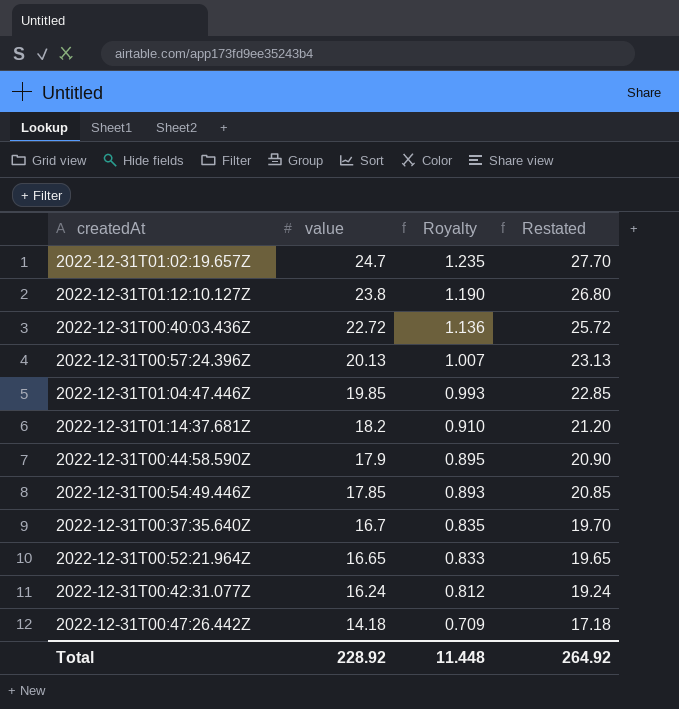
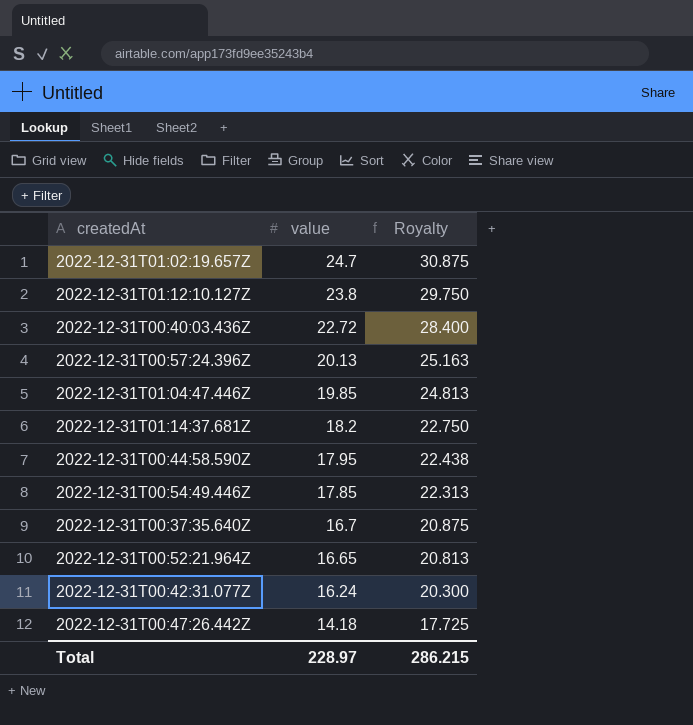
column Restated | formula: [value] + 3 -> none
column Royalty | formula: [value] * 0.05 -> [value] * 1.25
2022-12-31T00:44:58.590Z | value: 17.9 -> 17.95
Total | value: 228.92 -> 228.97
Total | Royalty: 11.448 -> 286.215

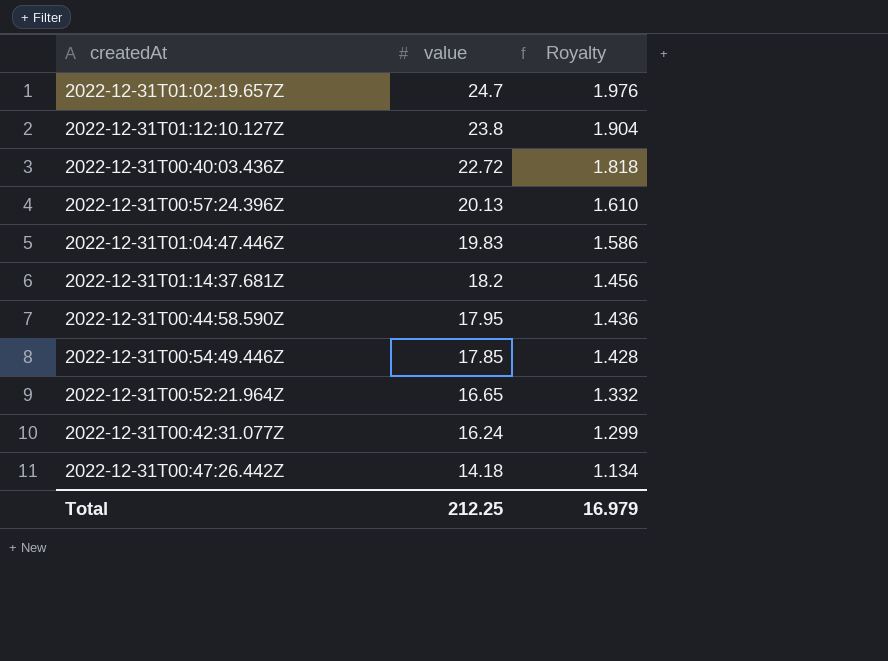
column Royalty | formula: [value] * 1.25 -> [value] * 0.08
row 2022-12-31T00:37:35.640Z: 16.7 | 20.875 -> none
2022-12-31T01:04:47.446Z | value: 19.85 -> 19.83
Total | value: 228.97 -> 212.25
Total | Royalty: 286.215 -> 16.979

